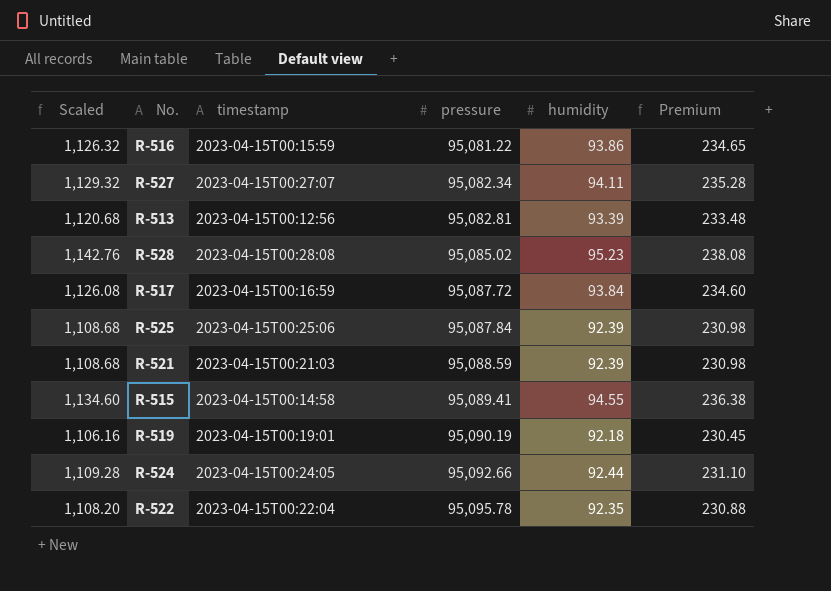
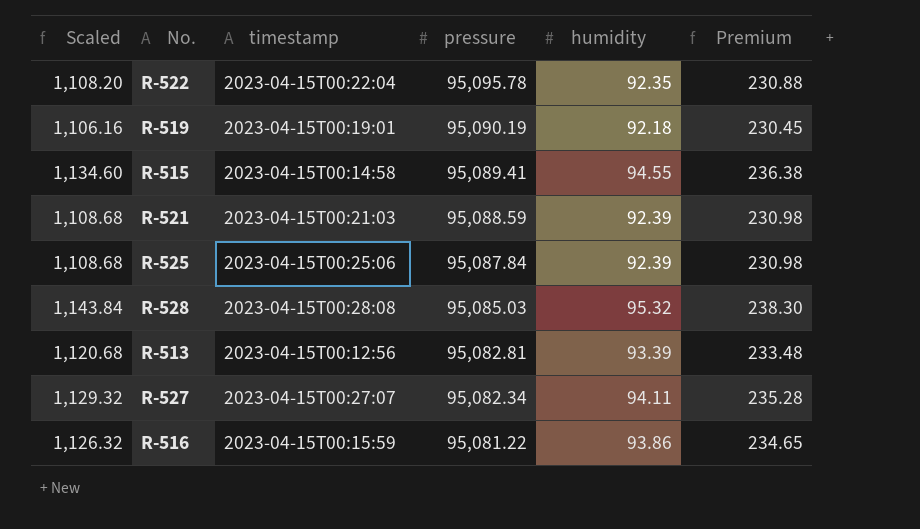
row order: pressure ascending -> pressure descending
row R-517: 1,126.08 | 2023-04-15T00:16:59 | 95,087.72 | 93.84 | 234.60 -> none
row R-524: 1,109.28 | 2023-04-15T00:24:05 | 95,092.66 | 92.44 | 231.10 -> none
R-528 | Scaled: 1,142.76 -> 1,143.84
R-528 | pressure: 95,085.02 -> 95,085.03
R-528 | humidity: 95.23 -> 95.32
R-528 | Premium: 238.08 -> 238.30

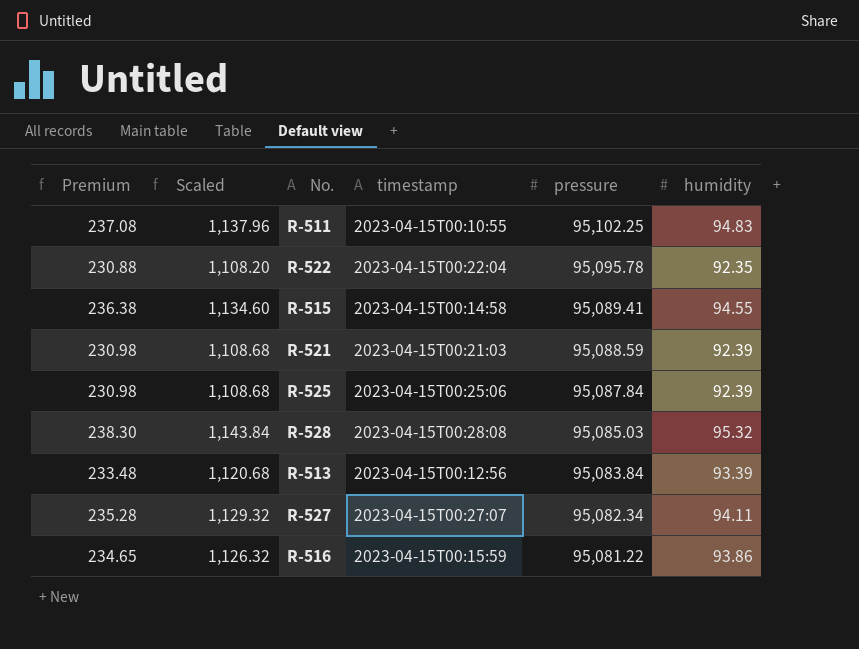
column Premium | position: 6 -> 1
row R-519: 1,106.16 | 2023-04-15T00:19:01 | 95,090.19 | 92.18 | 230.45 -> none
row R-511: none -> 237.08 | 1,137.96 | 2023-04-15T00:10:55 | 95,102.25 | 94.83
R-513 | pressure: 95,082.81 -> 95,083.84

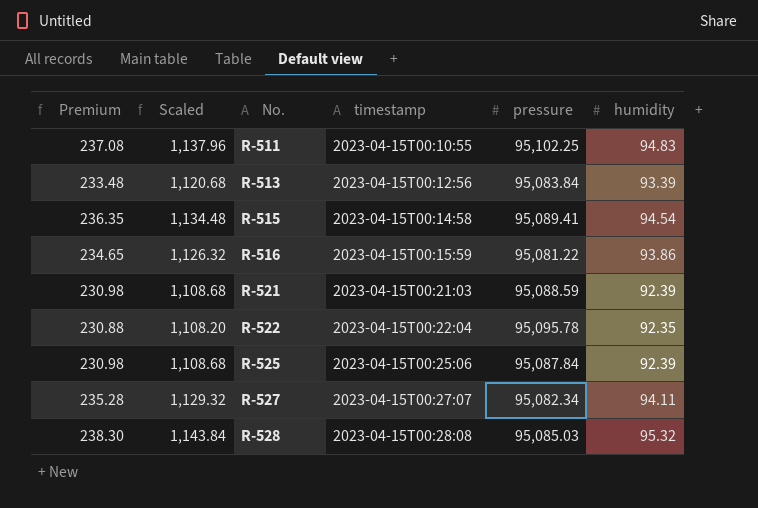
row order: pressure descending -> No. ascending
R-515 | Premium: 236.38 -> 236.35
R-515 | Scaled: 1,134.60 -> 1,134.48
R-515 | humidity: 94.55 -> 94.54

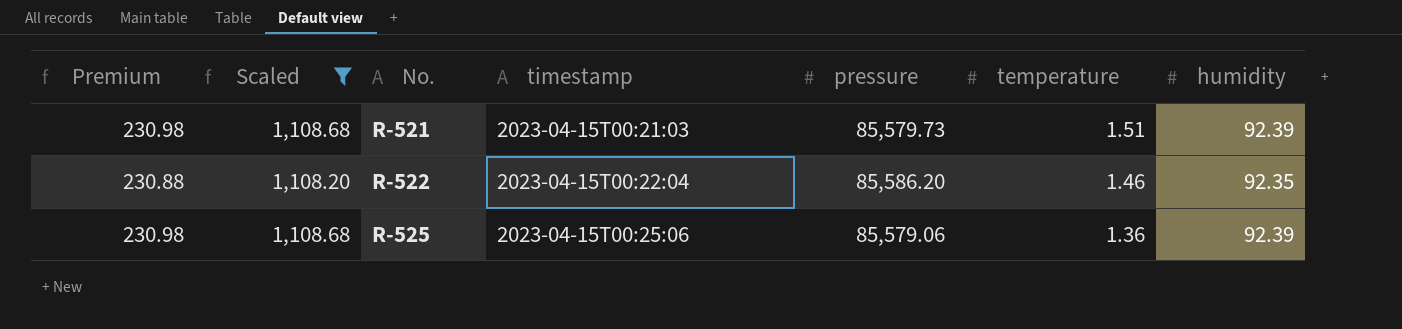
filter: none -> Scaled <= 1,108.68
column temperature | position: none -> 6
R-521 | pressure: 95,088.59 -> 85,579.73
R-522 | pressure: 95,095.78 -> 85,586.20
R-525 | pressure: 95,087.84 -> 85,579.06

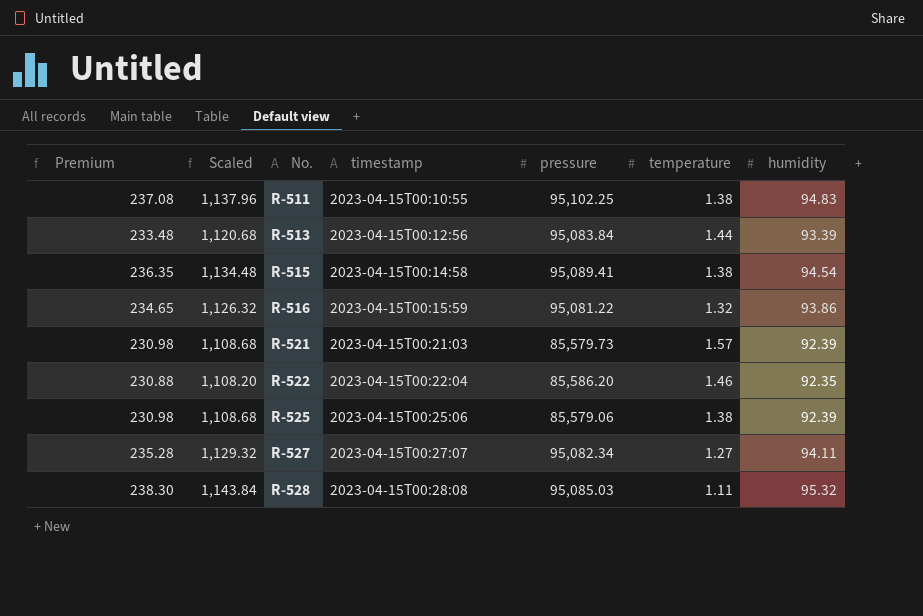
filter: Scaled <= 1,108.68 -> none
R-521 | temperature: 1.51 -> 1.57
R-525 | temperature: 1.36 -> 1.38

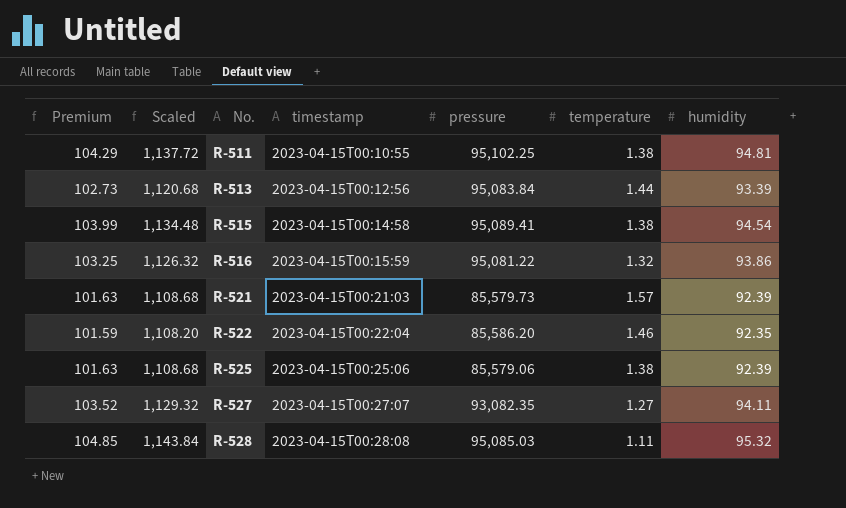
column Premium | formula: [humidity] * 2.5 -> [humidity] * 1.1
R-511 | Scaled: 1,137.96 -> 1,137.72
R-511 | humidity: 94.83 -> 94.81
R-527 | pressure: 95,082.34 -> 93,082.35

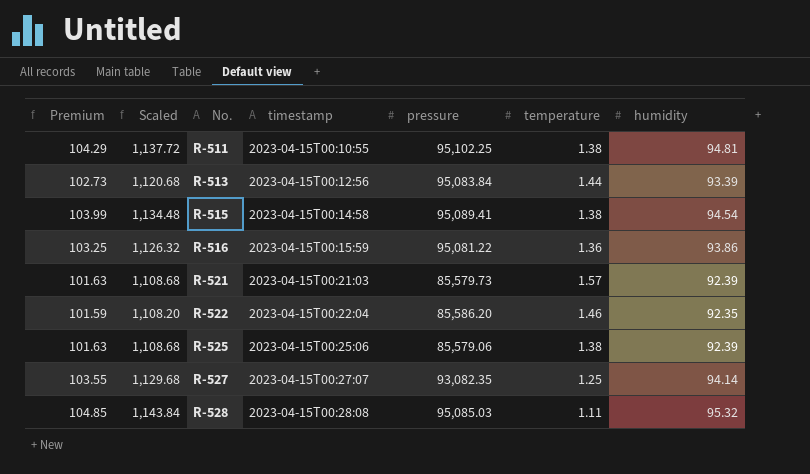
R-516 | temperature: 1.32 -> 1.36
R-527 | Premium: 103.52 -> 103.55
R-527 | Scaled: 1,129.32 -> 1,129.68
R-527 | temperature: 1.27 -> 1.25
R-527 | humidity: 94.11 -> 94.14

